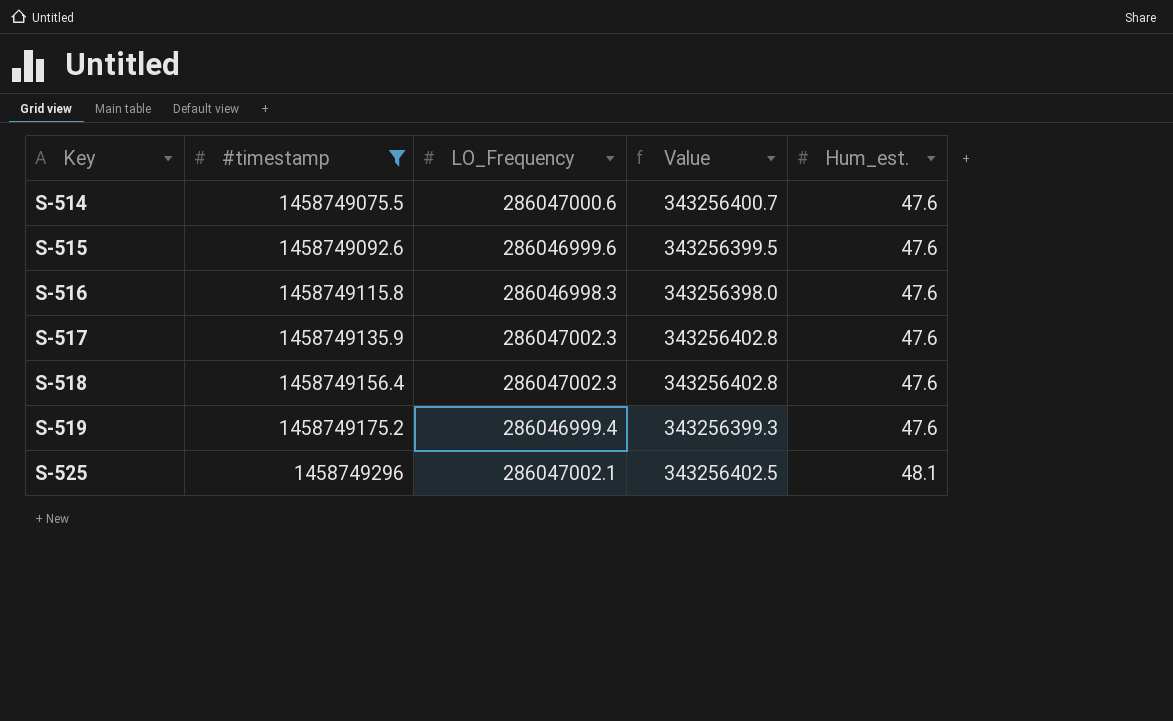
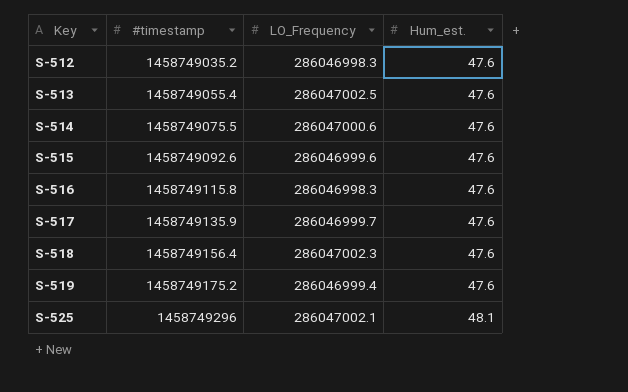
filter: #timestamp >= 1458749075.5 -> none
column Value | formula: [LO_Frequency] * 1.2 -> none
S-517 | LO_Frequency: 286047002.3 -> 286046999.7

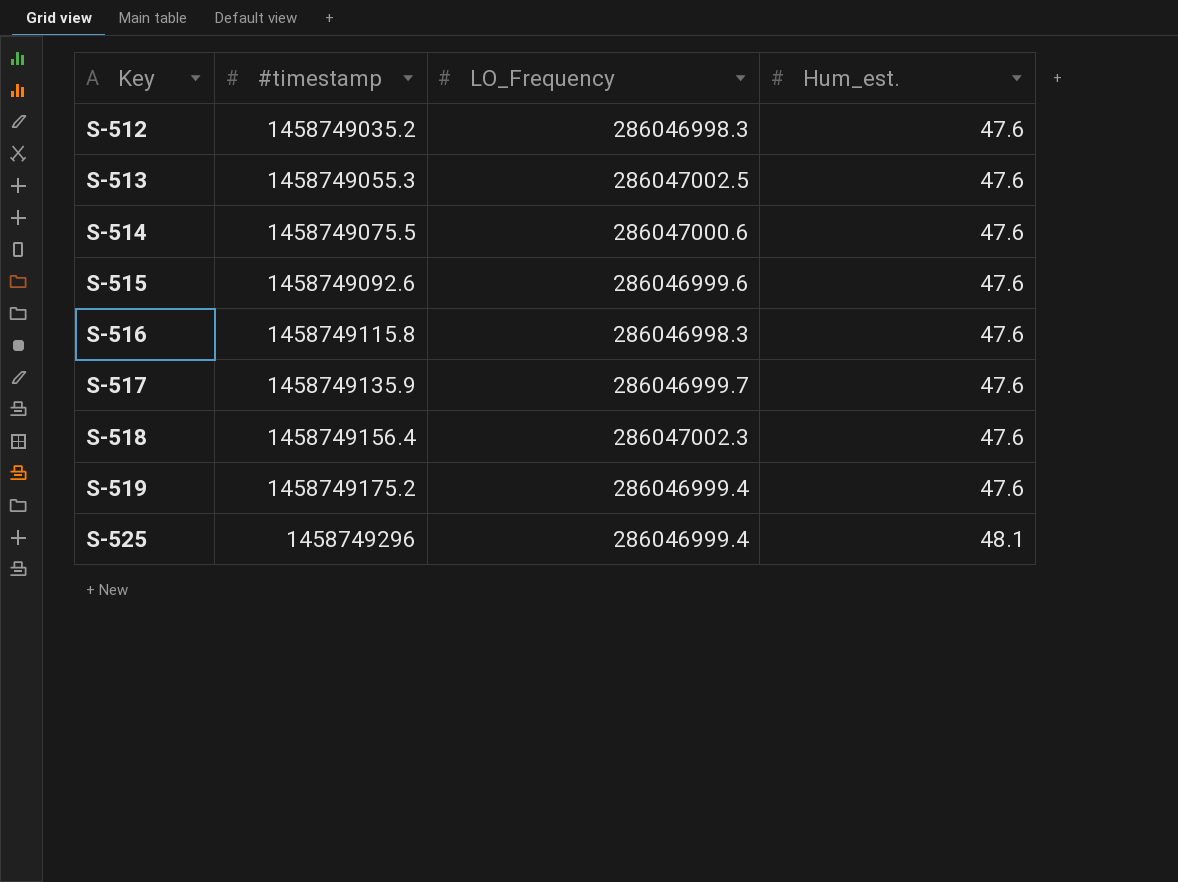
S-513 | #timestamp: 1458749055.4 -> 1458749055.3
S-525 | LO_Frequency: 286047002.1 -> 286046999.4

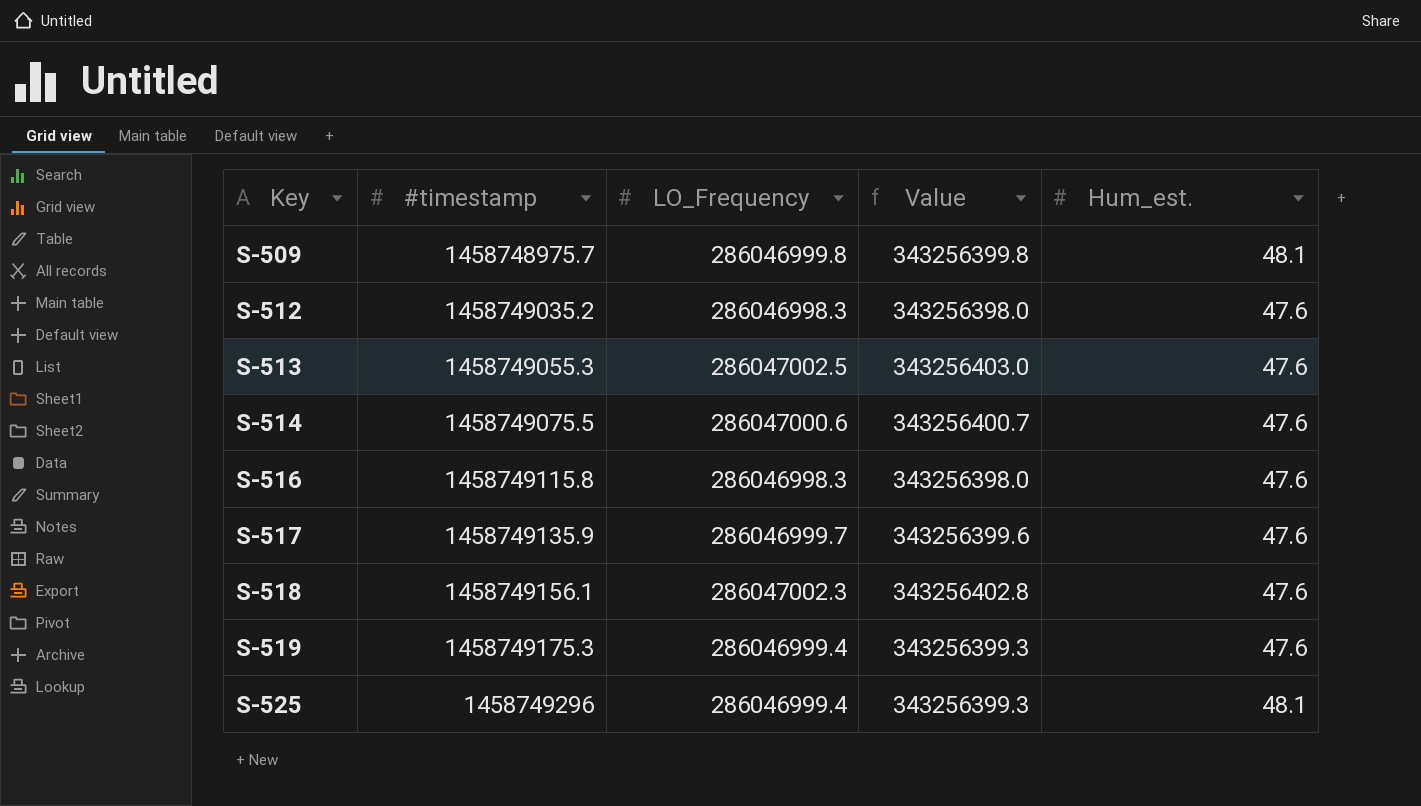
column Value | formula: none -> [LO_Frequency] * 1.2
row S-515: 1458749092.6 | 286046999.6 | 47.6 -> none
row S-509: none -> 1458748975.7 | 286046999.8 | 343256399.8 | 48.1
S-518 | #timestamp: 1458749156.4 -> 1458749156.1
S-519 | #timestamp: 1458749175.2 -> 1458749175.3

